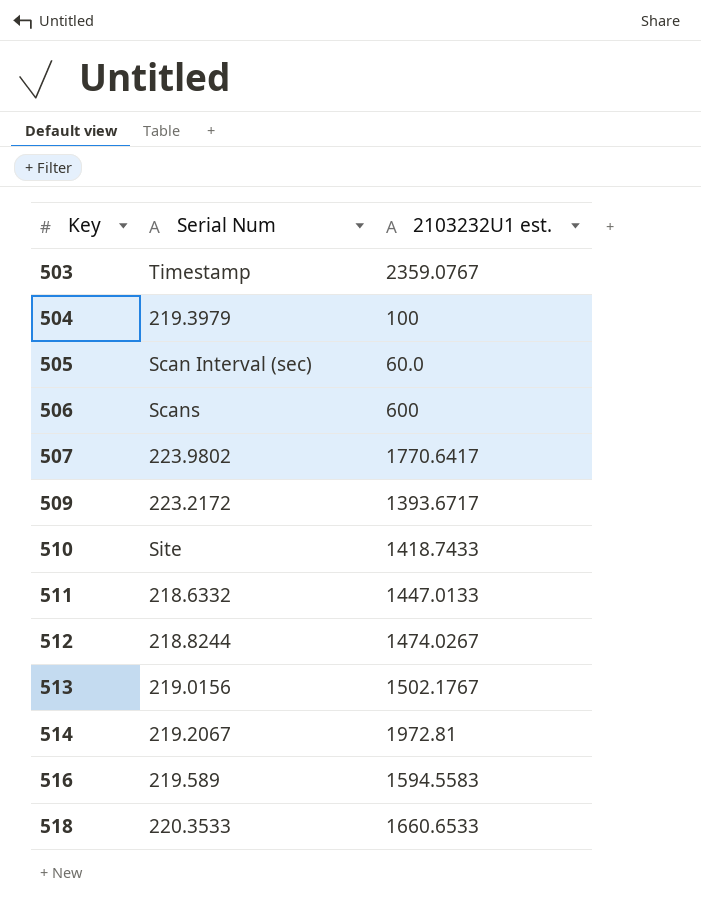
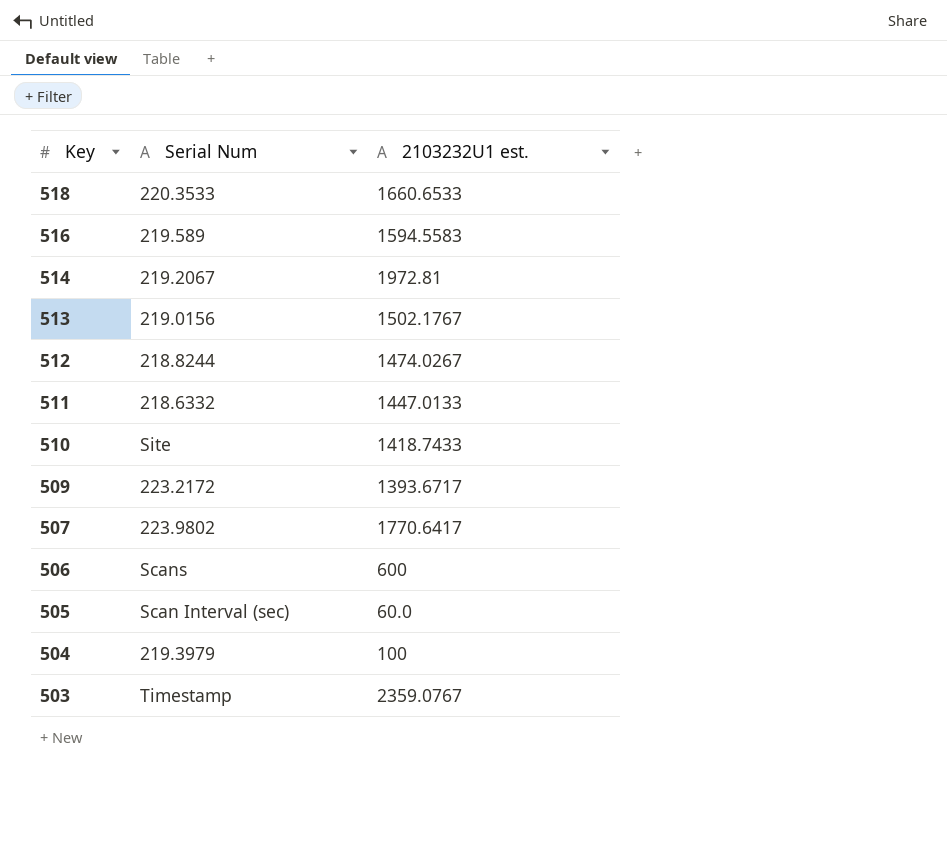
row order: Key ascending -> Key descending

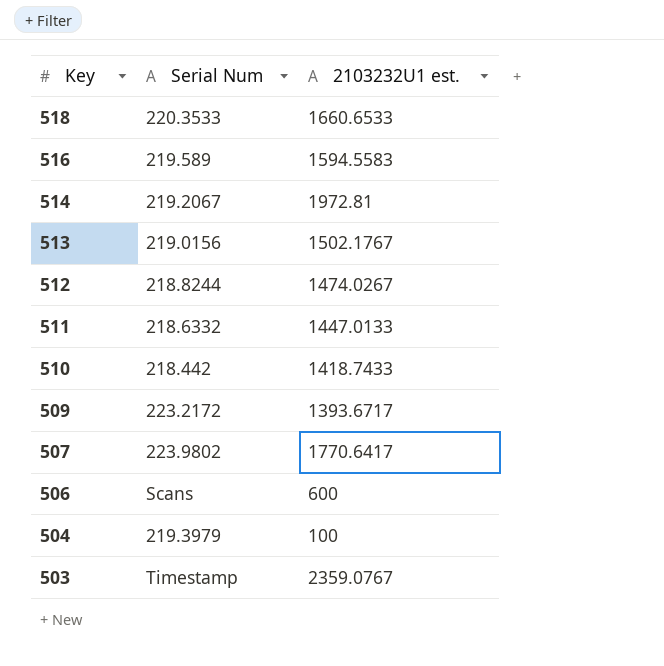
row 505: Scan Interval (sec) | 60.0 -> none
510 | Serial Num: Site -> 218.442

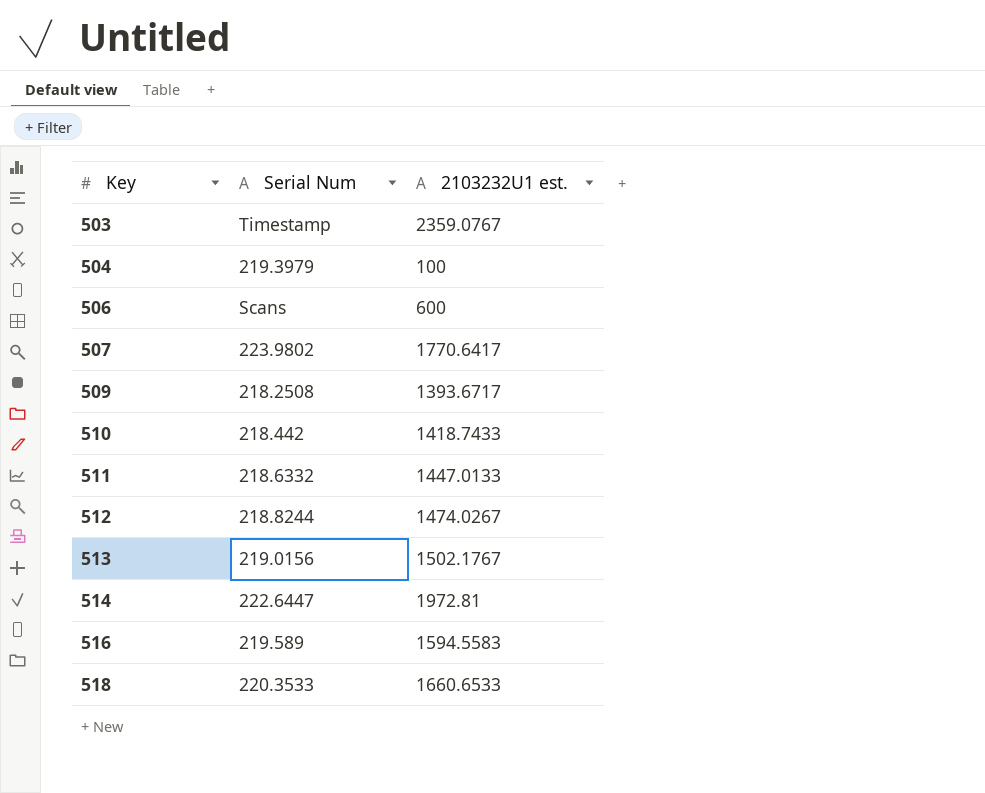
row order: Key descending -> Key ascending
509 | Serial Num: 223.2172 -> 218.2508
514 | Serial Num: 219.2067 -> 222.6447

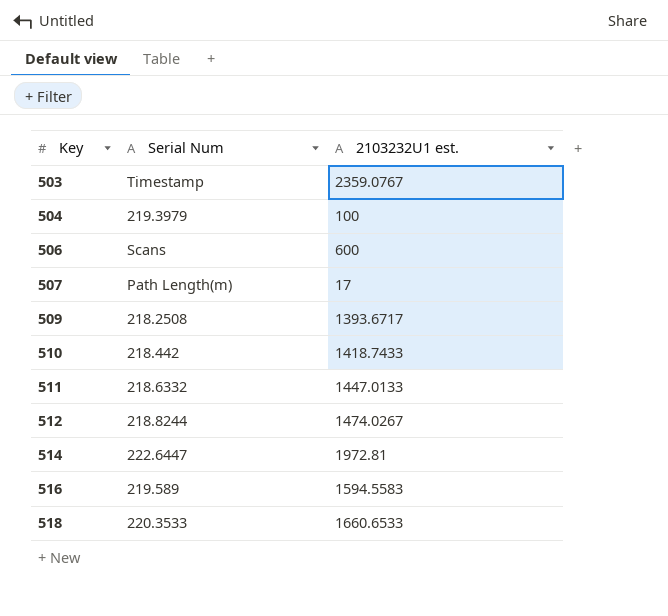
row 513: 219.0156 | 1502.1767 -> none
507 | Serial Num: 223.9802 -> Path Length(m)
507 | 2103232U1 est.: 1770.6417 -> 17

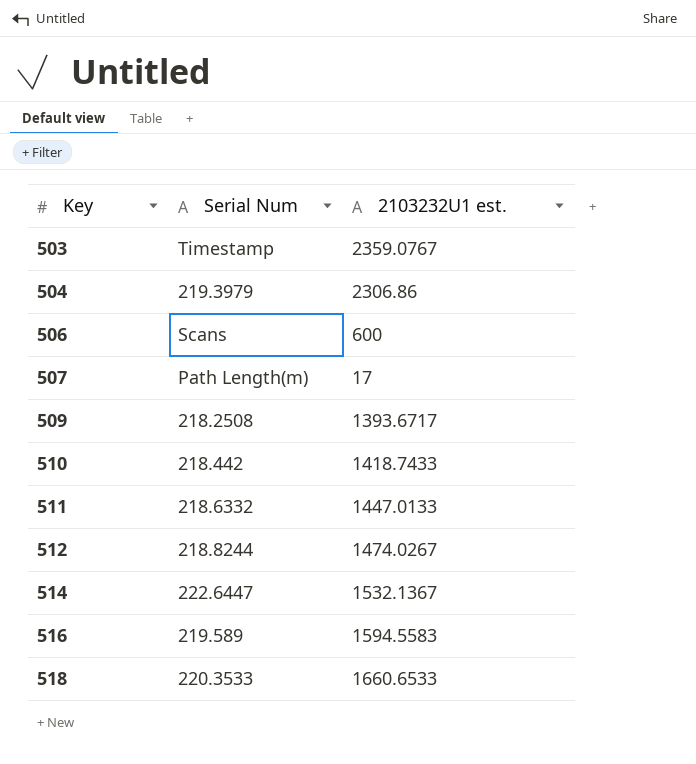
504 | 2103232U1 est.: 100 -> 2306.86
514 | 2103232U1 est.: 1972.81 -> 1532.1367

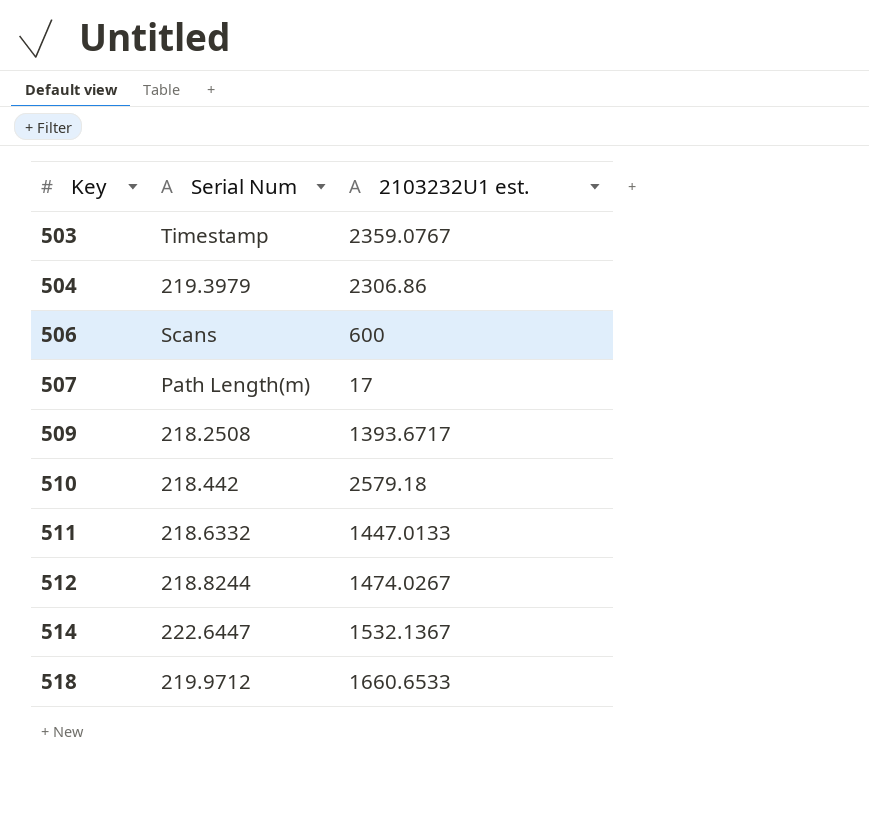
row 516: 219.589 | 1594.5583 -> none
510 | 2103232U1 est.: 1418.7433 -> 2579.18
518 | Serial Num: 220.3533 -> 219.9712

